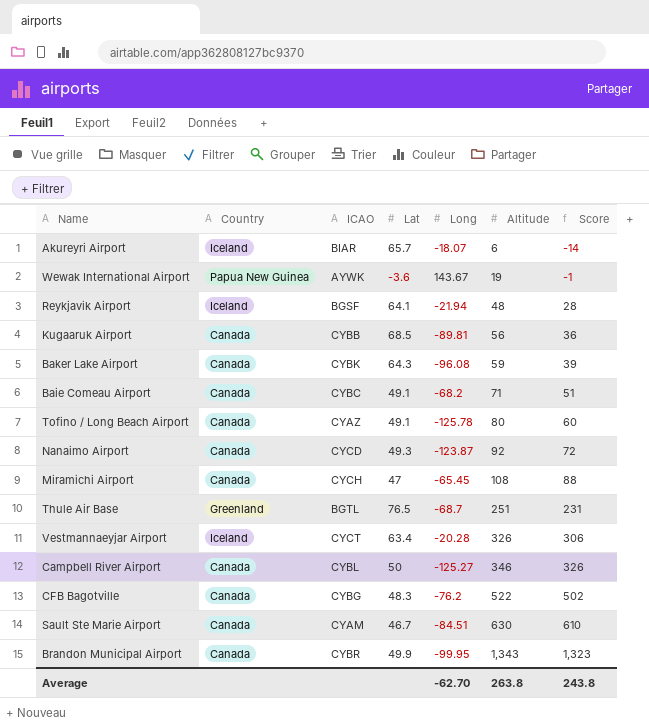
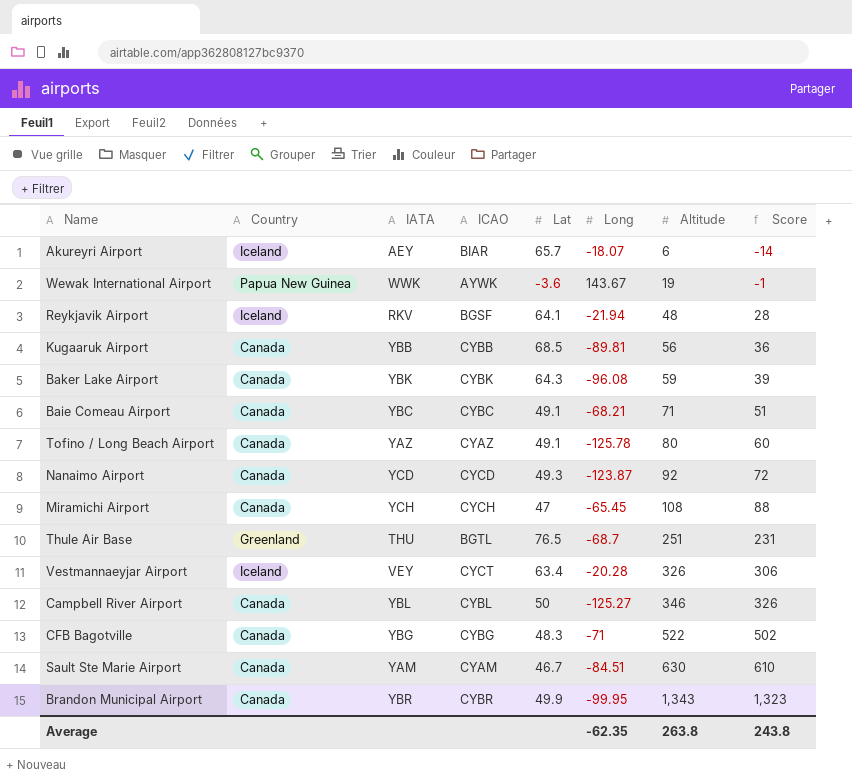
column IATA | position: none -> 3
Baie Comeau Airport | Long: -68.2 -> -68.21
CFB Bagotville | Long: -76.2 -> -71
Average | Long: -62.70 -> -62.35

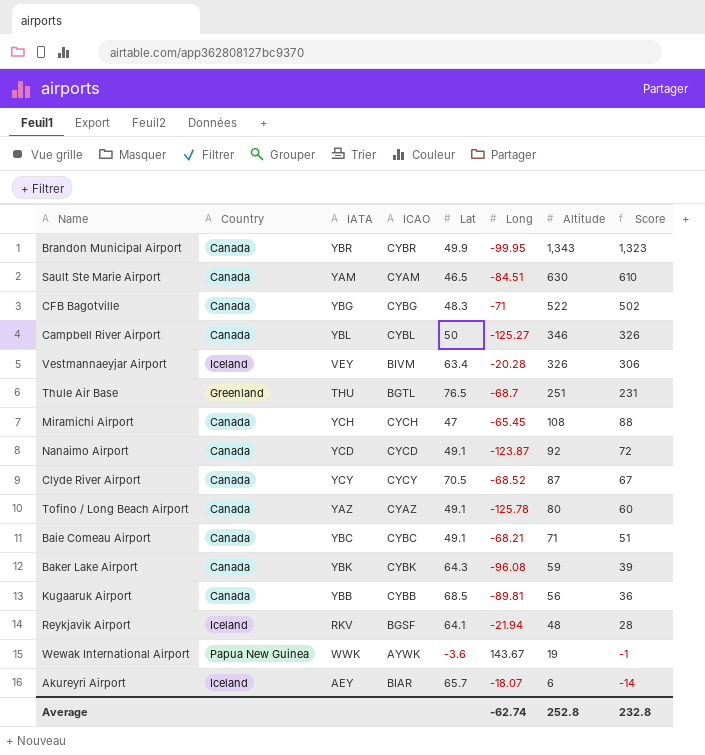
row order: Altitude ascending -> Altitude descending
Sault Ste Marie Airport | Lat: 46.7 -> 46.5
Vestmannaeyjar Airport | ICAO: CYCT -> BIVM
Nanaimo Airport | Lat: 49.3 -> 49.1
row Clyde River Airport: none -> Canada | YCY | CYCY | 70.5 | -68.52 | 87 | 67
Average | Long: -62.35 -> -62.74
Average | Altitude: 263.8 -> 252.8
Average | Score: 243.8 -> 232.8

